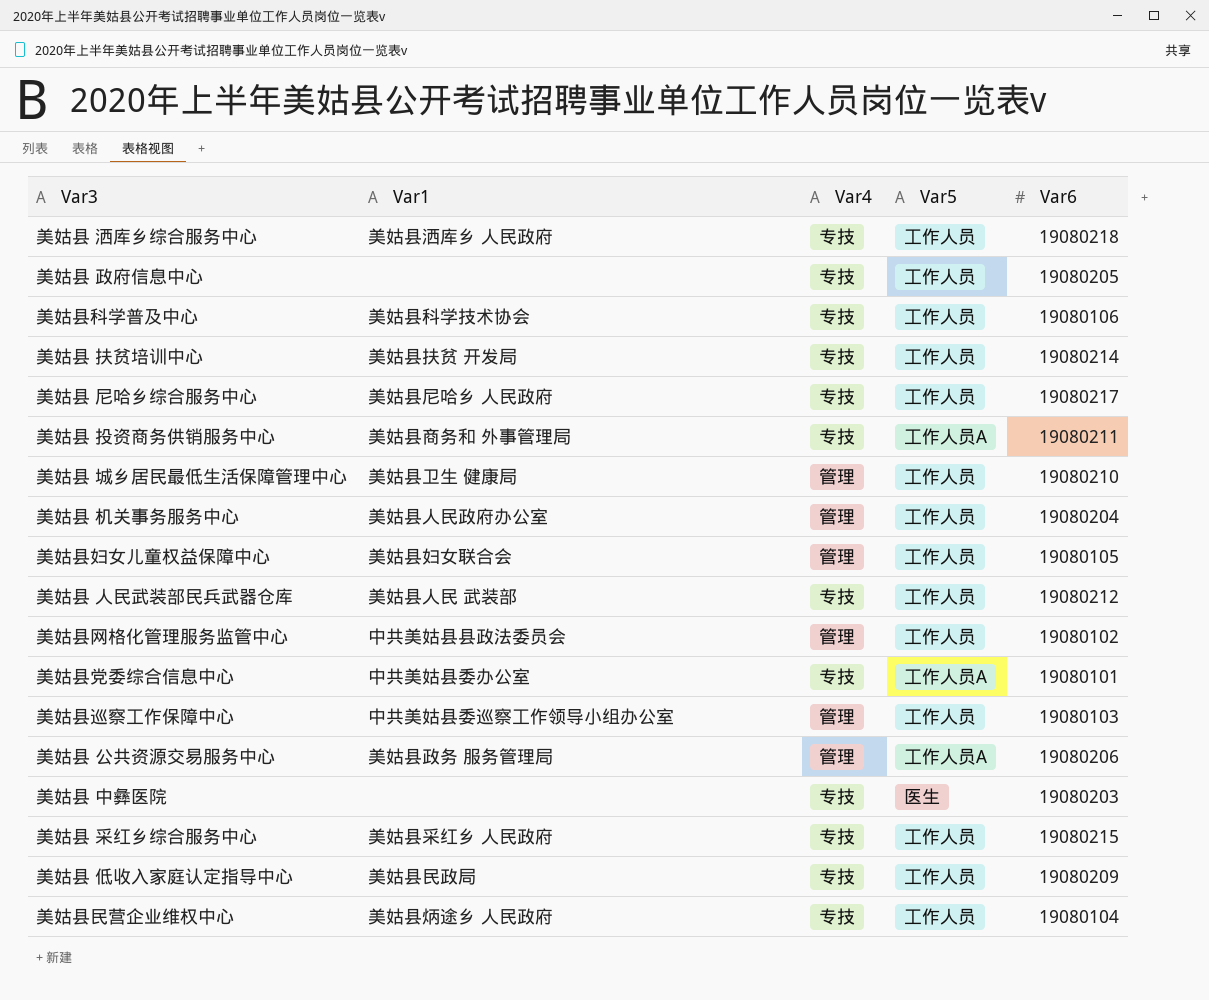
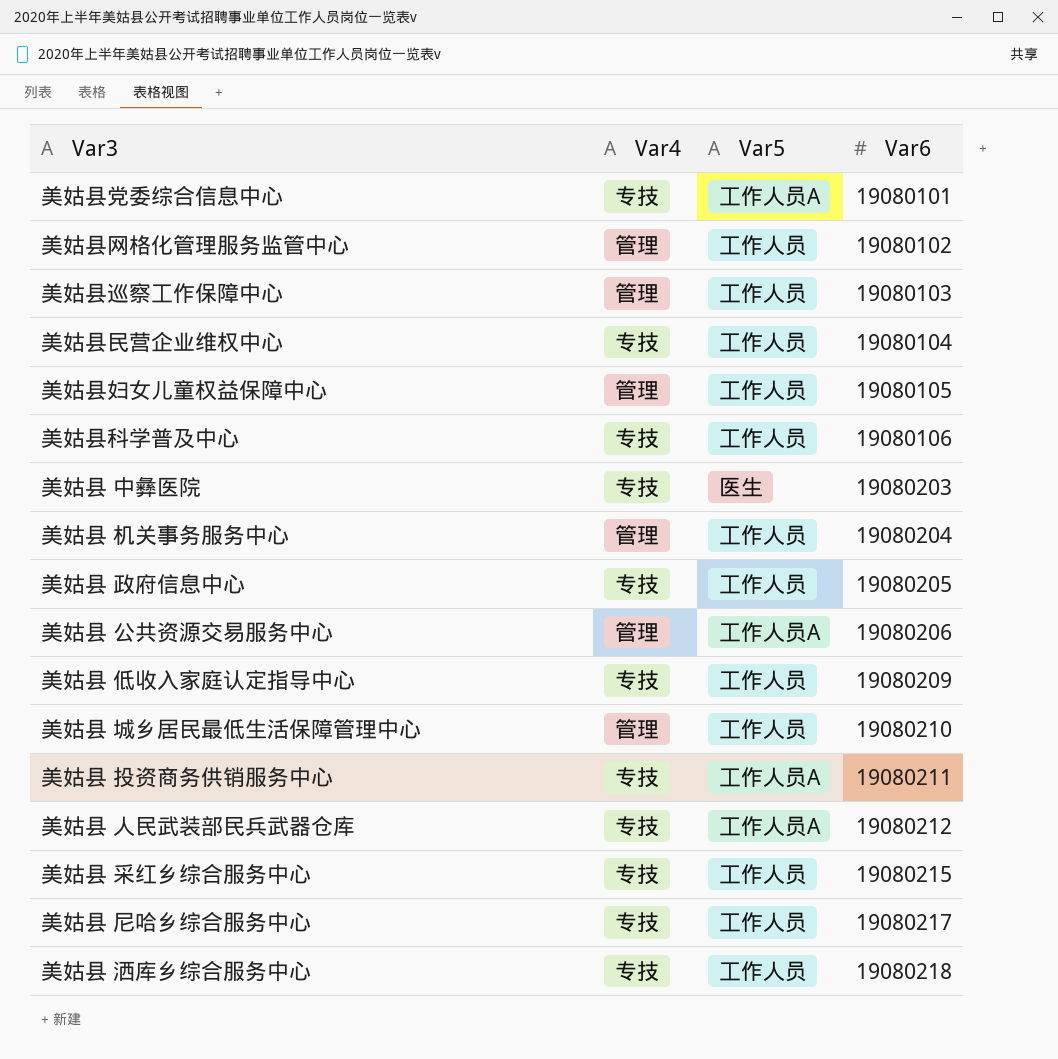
row order: none -> Var6 ascending
column Var1 | position: 2 -> none
row 美姑县 扶贫培训中心: 美姑县扶贫 开发局 | 专技 | 工作人员 | 19080214 -> none
美姑县 人民武装部民兵武器仓库 | Var5: 工作人员 -> 工作人员A

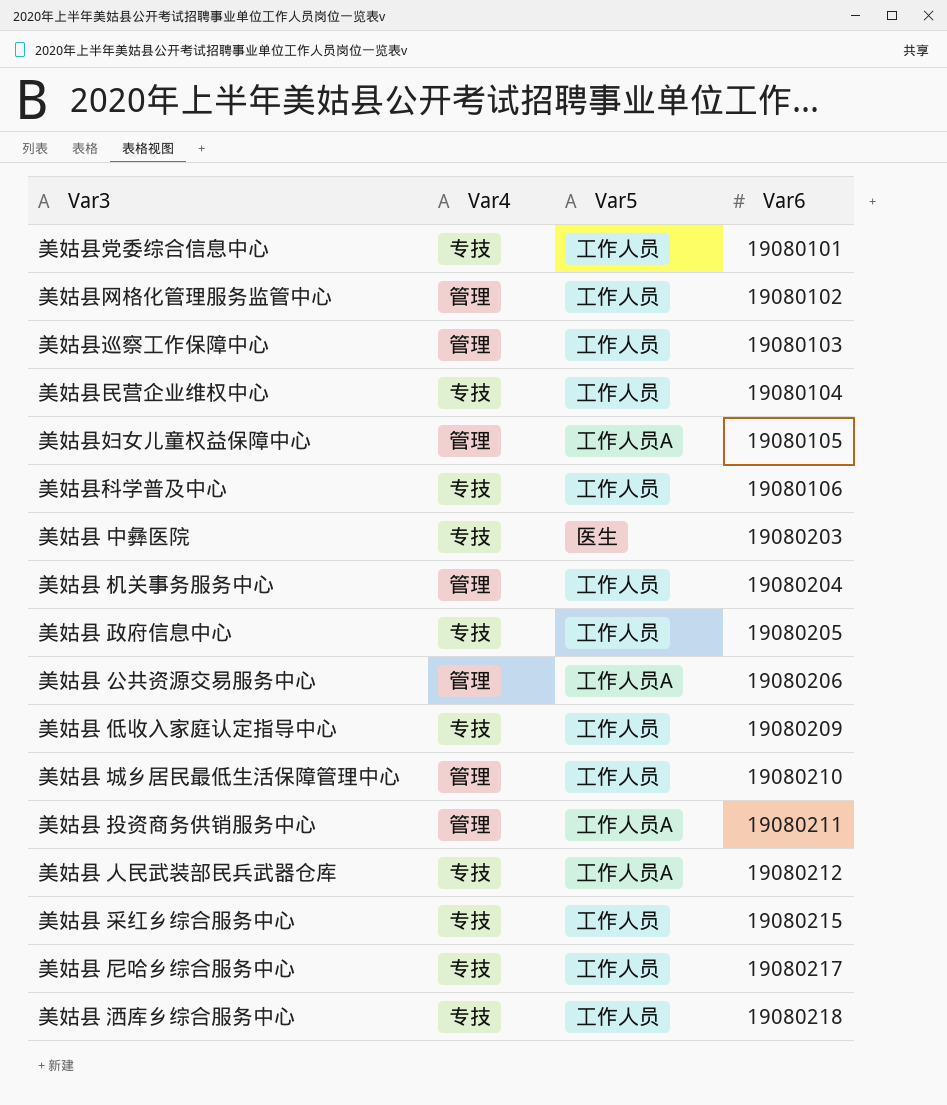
美姑县党委综合信息中心 | Var5: 工作人员A -> 工作人员
美姑县妇女儿童权益保障中心 | Var5: 工作人员 -> 工作人员A
美姑县 投资商务供销服务中心 | Var4: 专技 -> 管理

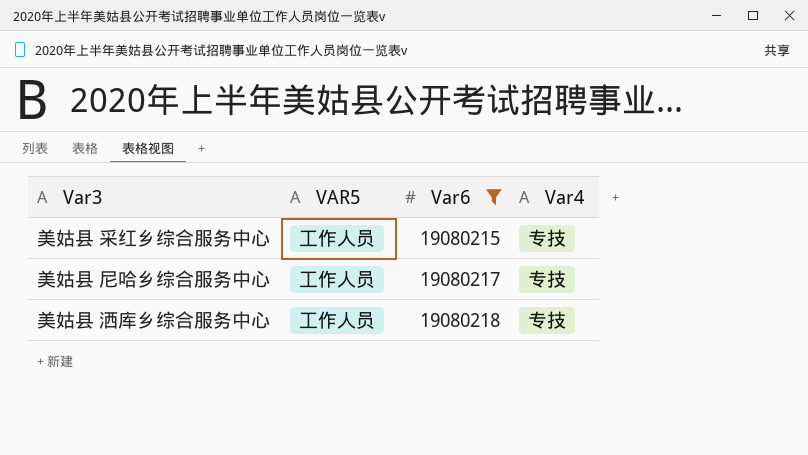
filter: none -> Var6 >= 19080215
column name: Var5 -> VAR5
column Var4 | position: 2 -> 4

